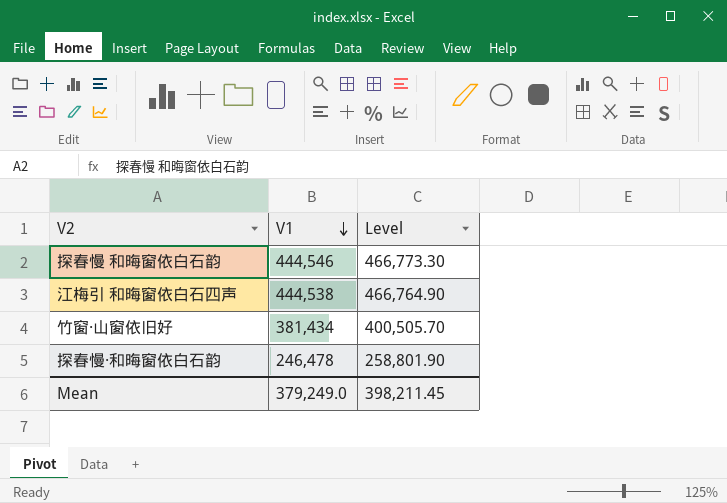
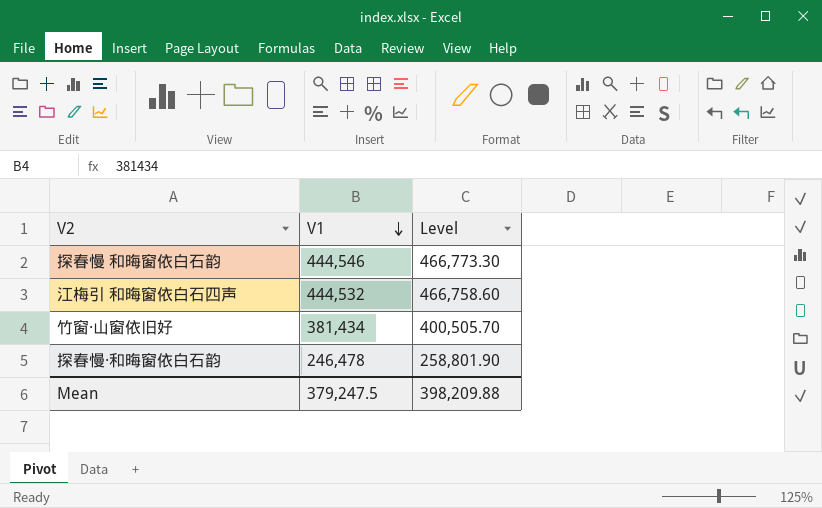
江梅引 和晦窗依白石四声 | V1: 444,538 -> 444,532
江梅引 和晦窗依白石四声 | Level: 466,764.90 -> 466,758.60
Mean | V1: 379,249.0 -> 379,247.5
Mean | Level: 398,211.45 -> 398,209.88

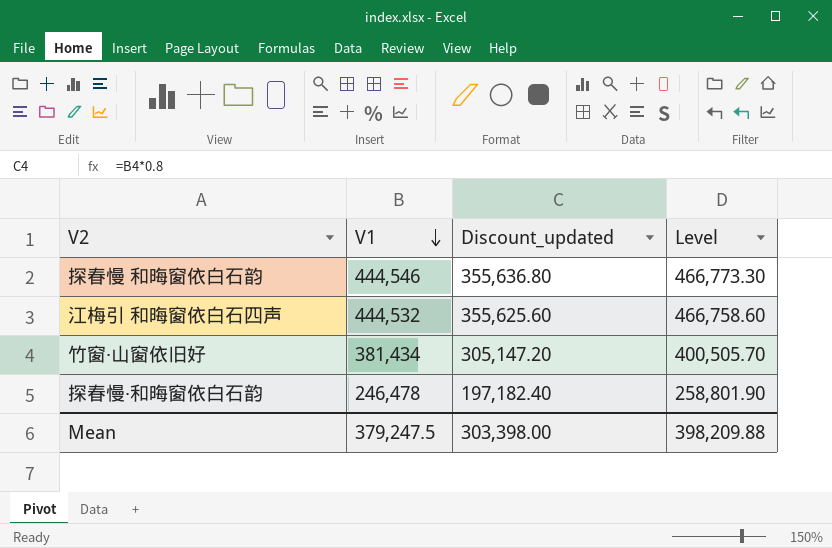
column Discount_updated | formula: none -> [V1] * 0.8

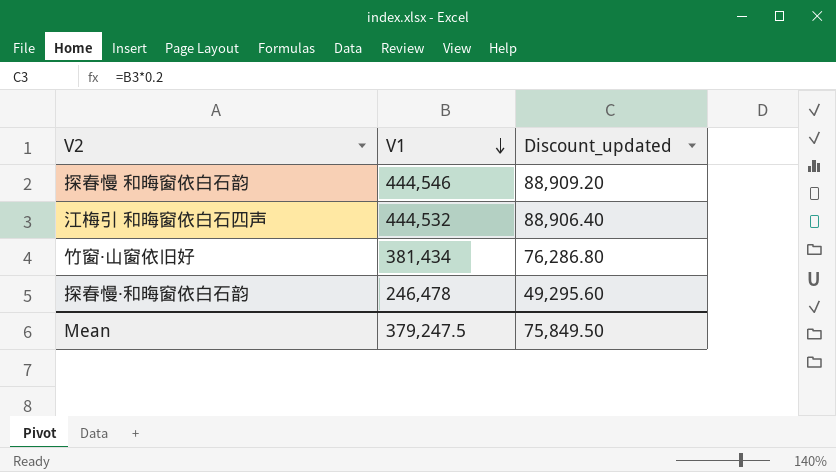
column Level | formula: [V1] * 1.05 -> none
column Discount_updated | formula: [V1] * 0.8 -> [V1] * 0.2
Mean | Discount_updated: 303,398.00 -> 75,849.50

